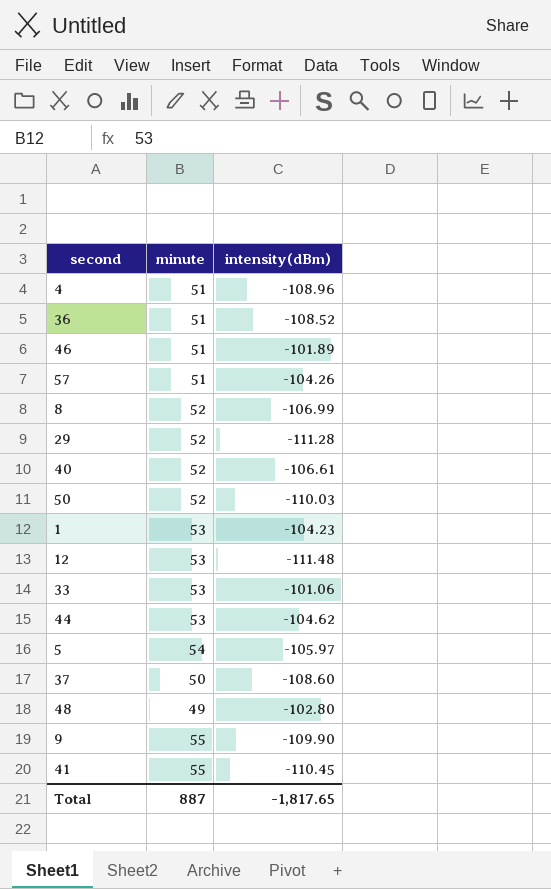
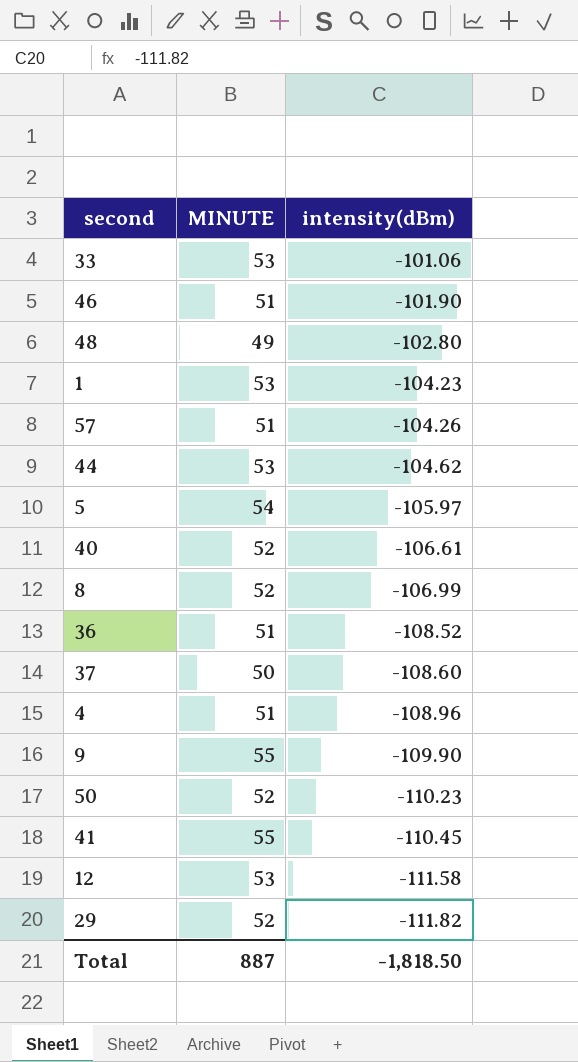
row order: none -> intensity(dBm) descending
column name: minute -> MINUTE
46 | intensity(dBm): -101.89 -> -101.90
50 | intensity(dBm): -110.03 -> -110.23
12 | intensity(dBm): -111.48 -> -111.58
29 | intensity(dBm): -111.28 -> -111.82
Total | intensity(dBm): -1,817.65 -> -1,818.50

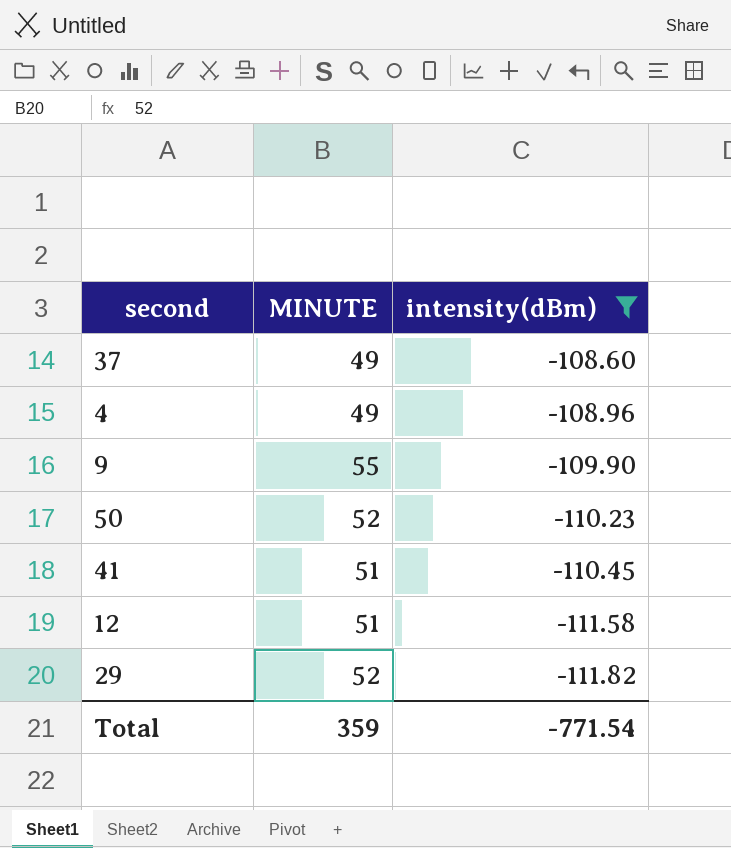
filter: none -> intensity(dBm) <= -108.60
37 | MINUTE: 50 -> 49
4 | MINUTE: 51 -> 49
41 | MINUTE: 55 -> 51
12 | MINUTE: 53 -> 51
Total | MINUTE: 887 -> 359
Total | intensity(dBm): -1,818.50 -> -771.54

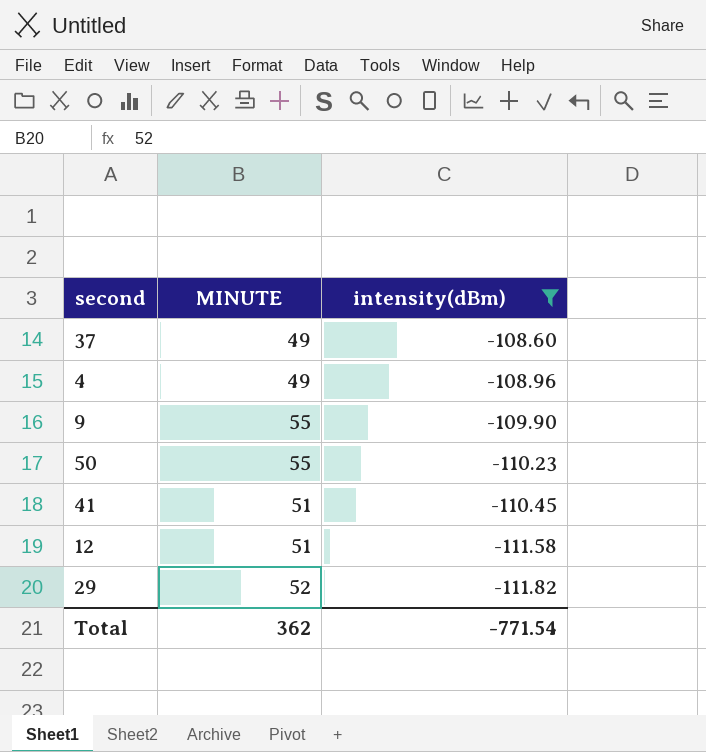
50 | MINUTE: 52 -> 55
Total | MINUTE: 359 -> 362

